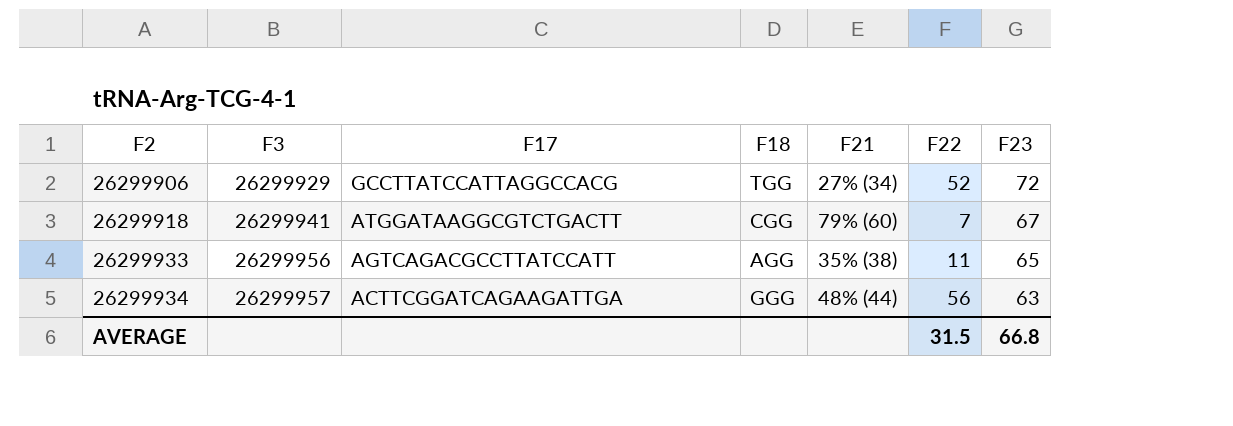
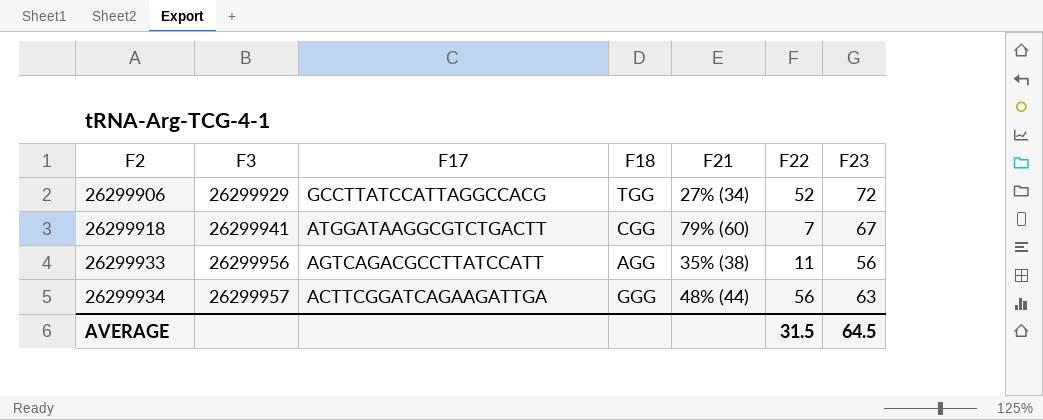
26299933 | F23: 65 -> 56
AVERAGE | F23: 66.8 -> 64.5

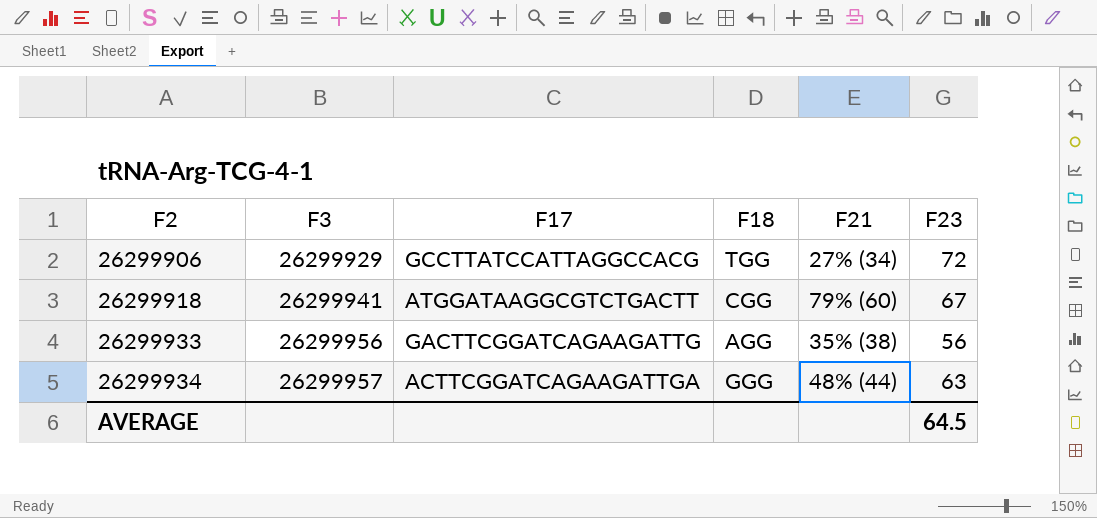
column F22 | position: 6 -> none
26299933 | F17: AGTCAGACGCCTTATCCATT -> GACTTCGGATCAGAAGATTG

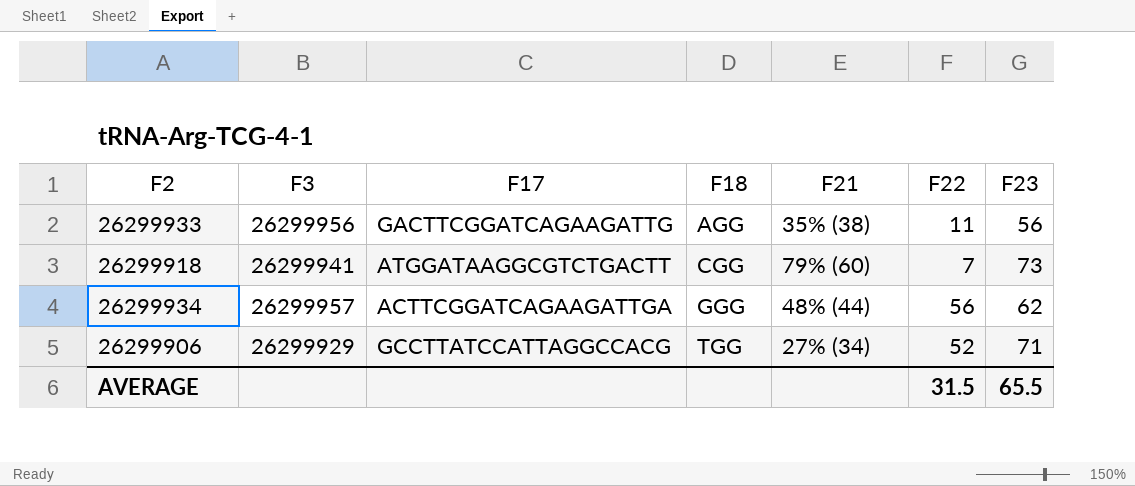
row order: F2 ascending -> F18 ascending
column F22 | position: none -> 6
26299918 | F23: 67 -> 73
26299934 | F23: 63 -> 62
26299906 | F23: 72 -> 71
AVERAGE | F23: 64.5 -> 65.5

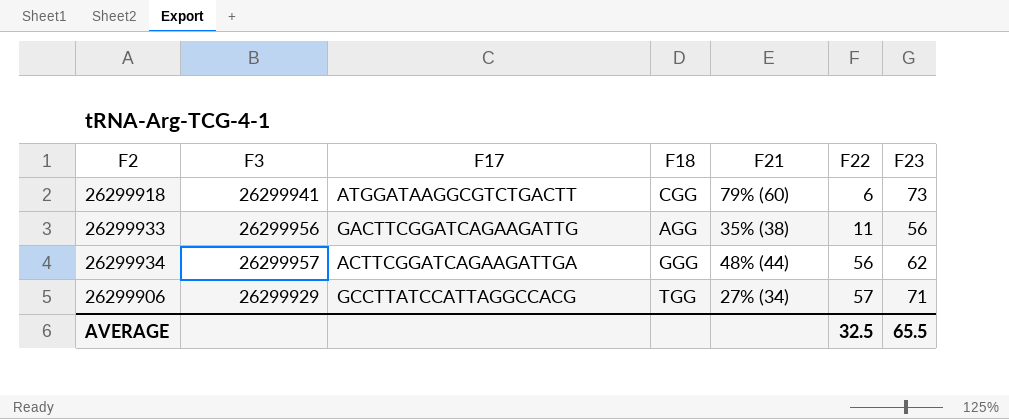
row order: F18 ascending -> F22 ascending
26299918 | F22: 7 -> 6
26299906 | F22: 52 -> 57
AVERAGE | F22: 31.5 -> 32.5

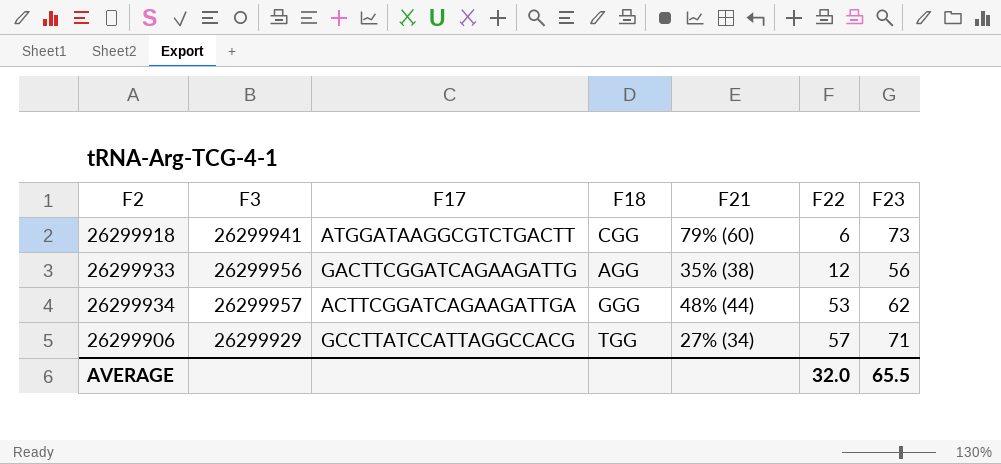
26299933 | F22: 11 -> 12
26299934 | F22: 56 -> 53
AVERAGE | F22: 32.5 -> 32.0

